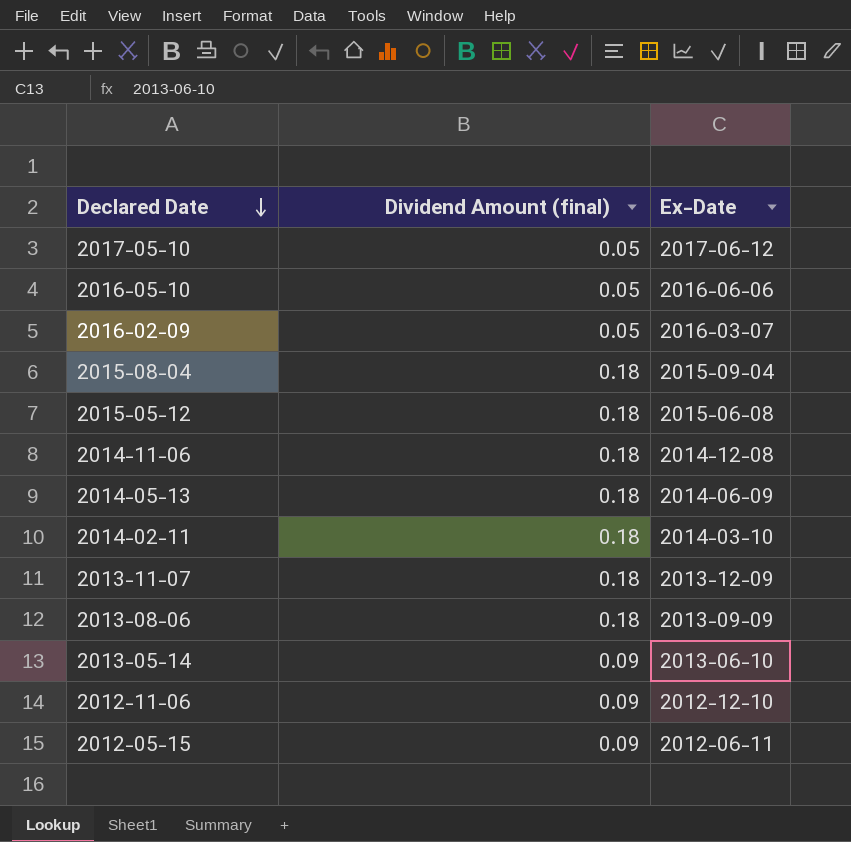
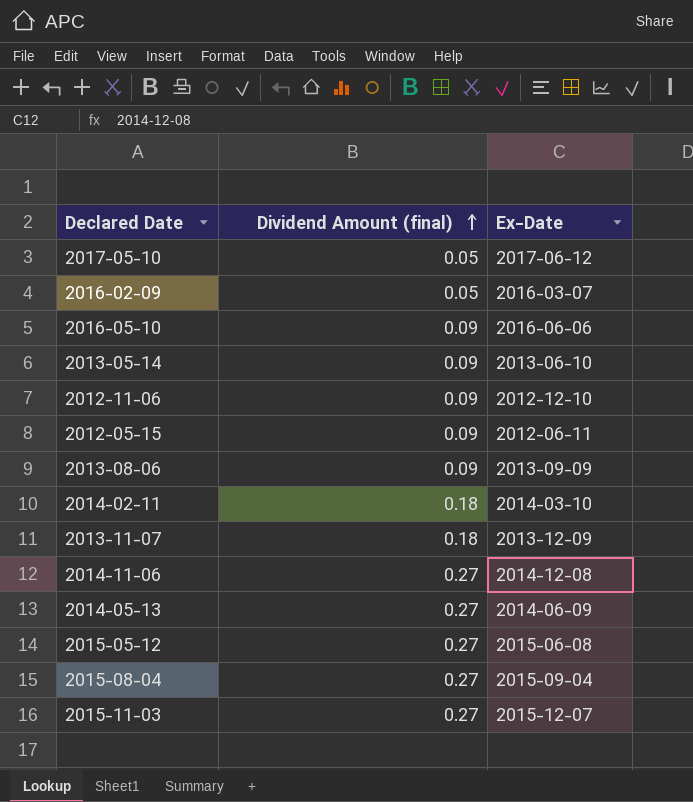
row order: Declared Date descending -> Dividend Amount (final) ascending
2016-05-10 | Dividend Amount (final): 0.05 -> 0.09
2013-08-06 | Dividend Amount (final): 0.18 -> 0.09
2014-11-06 | Dividend Amount (final): 0.18 -> 0.27
2014-05-13 | Dividend Amount (final): 0.18 -> 0.27
2015-05-12 | Dividend Amount (final): 0.18 -> 0.27
2015-08-04 | Dividend Amount (final): 0.18 -> 0.27
row 2015-11-03: none -> 0.27 | 2015-12-07

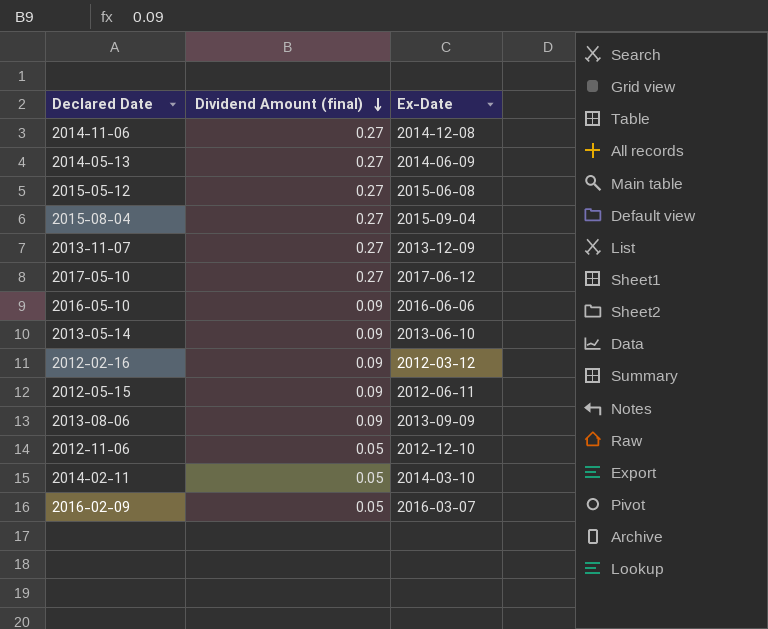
row order: Dividend Amount (final) ascending -> Dividend Amount (final) descending
row 2015-11-03: 0.27 | 2015-12-07 -> none
2013-11-07 | Dividend Amount (final): 0.18 -> 0.27
2017-05-10 | Dividend Amount (final): 0.05 -> 0.27
row 2012-02-16: none -> 0.09 | 2012-03-12
2012-11-06 | Dividend Amount (final): 0.09 -> 0.05
2014-02-11 | Dividend Amount (final): 0.18 -> 0.05

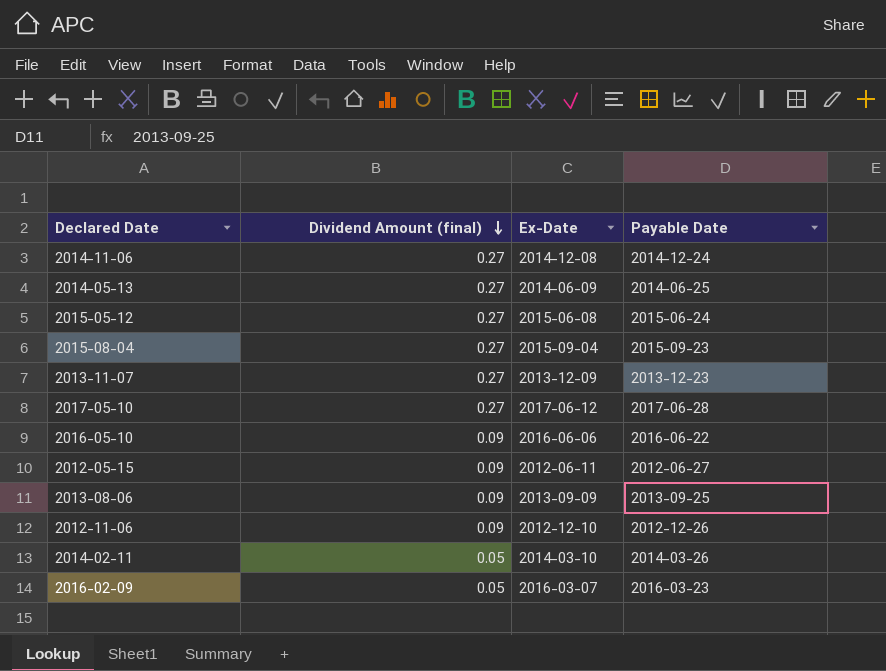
column Payable Date | position: none -> 4
row 2013-05-14: 0.09 | 2013-06-10 -> none
row 2012-02-16: 0.09 | 2012-03-12 -> none
2012-11-06 | Dividend Amount (final): 0.05 -> 0.09

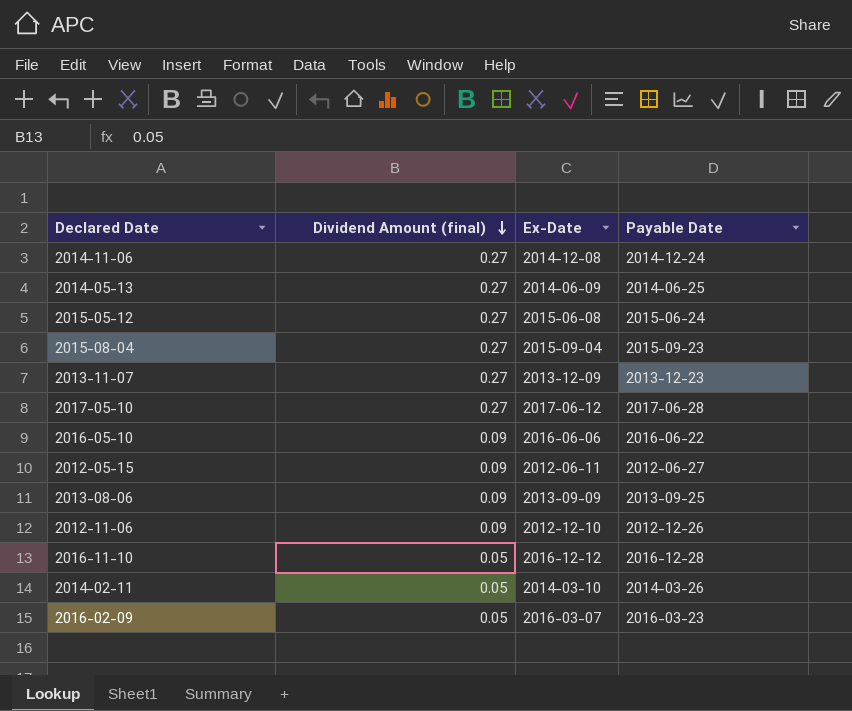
row 2016-11-10: none -> 0.05 | 2016-12-12 | 2016-12-28

